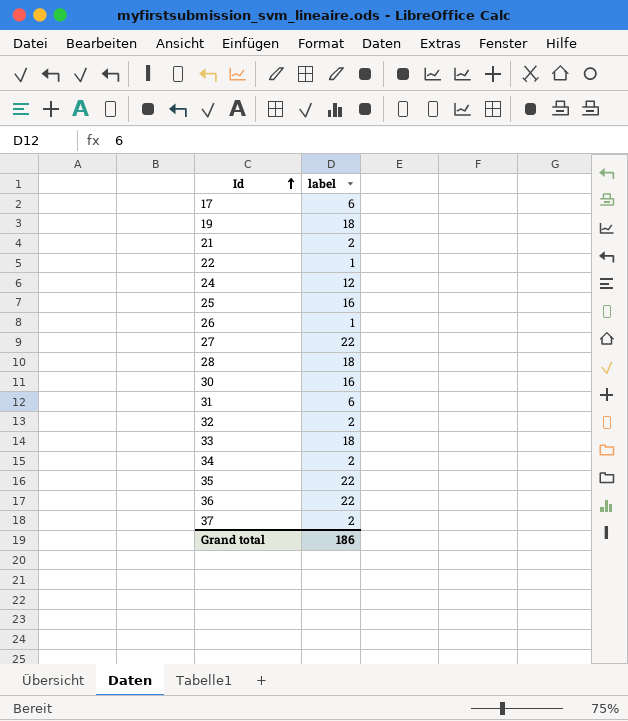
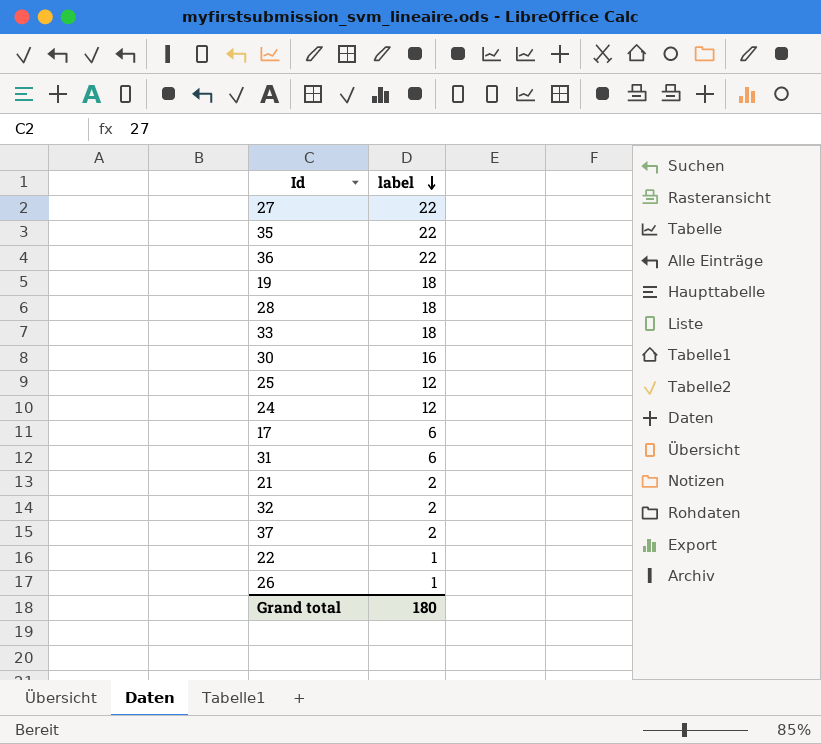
row order: Id ascending -> label descending
row 34: 2 -> none
25 | label: 16 -> 12
Grand total | label: 186 -> 180

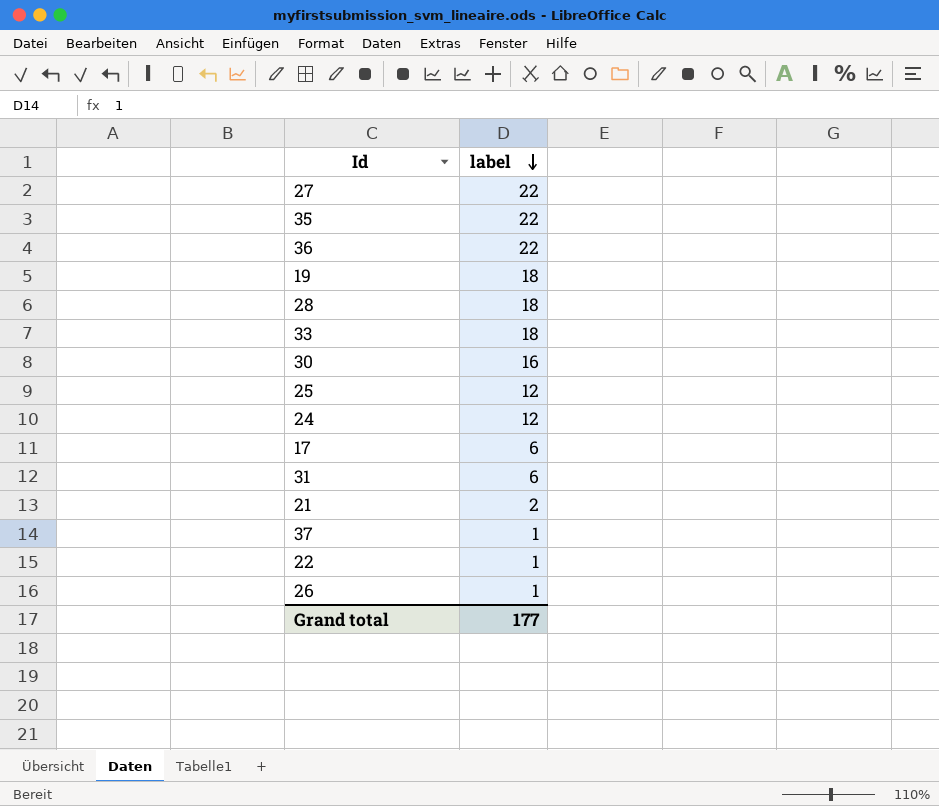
row 32: 2 -> none
37 | label: 2 -> 1
Grand total | label: 180 -> 177

